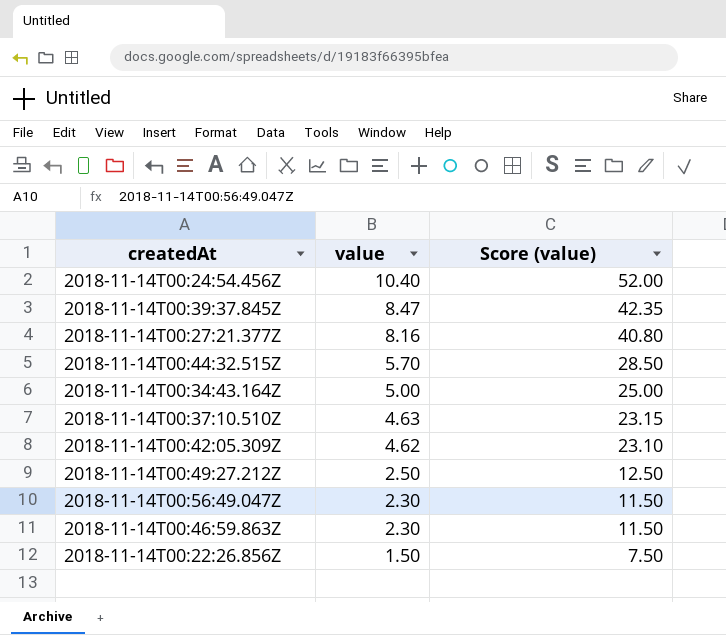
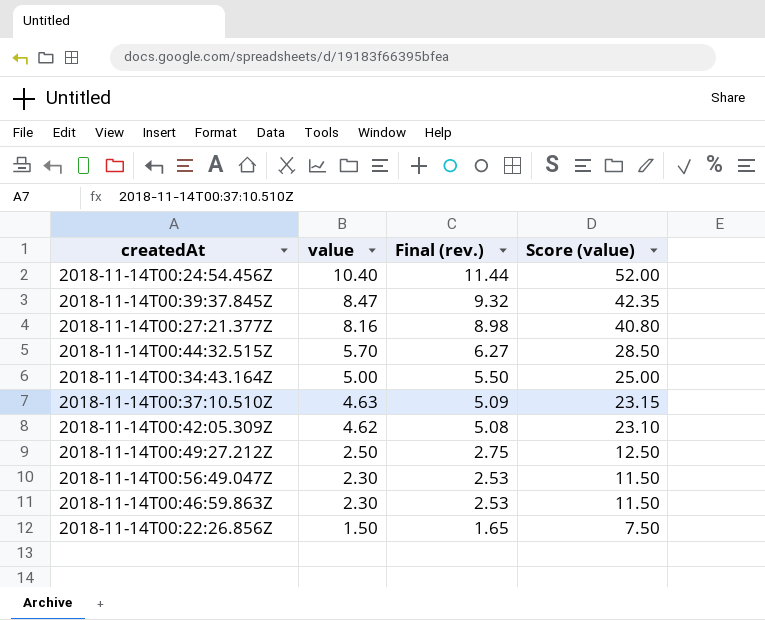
column Final (rev.) | formula: none -> [value] * 1.1

